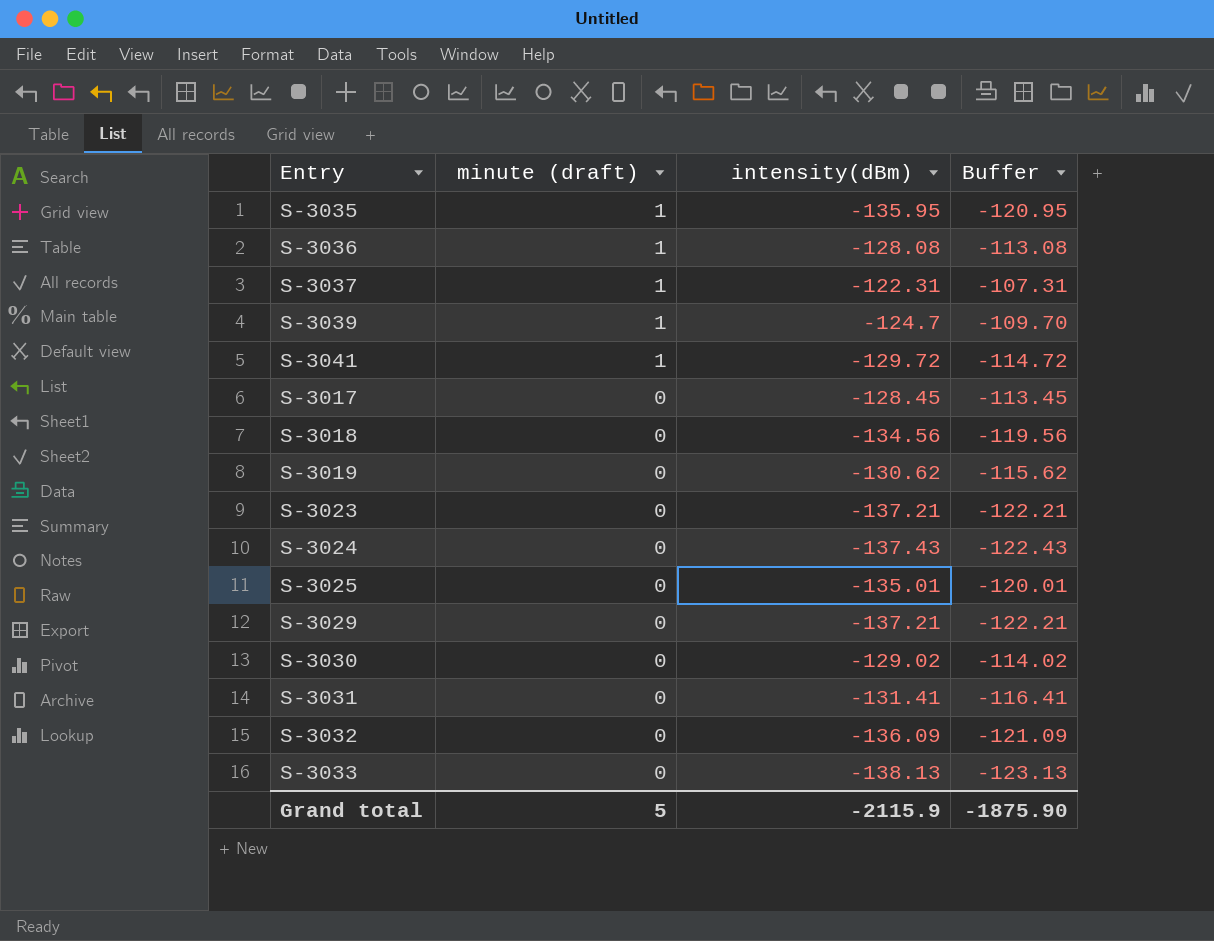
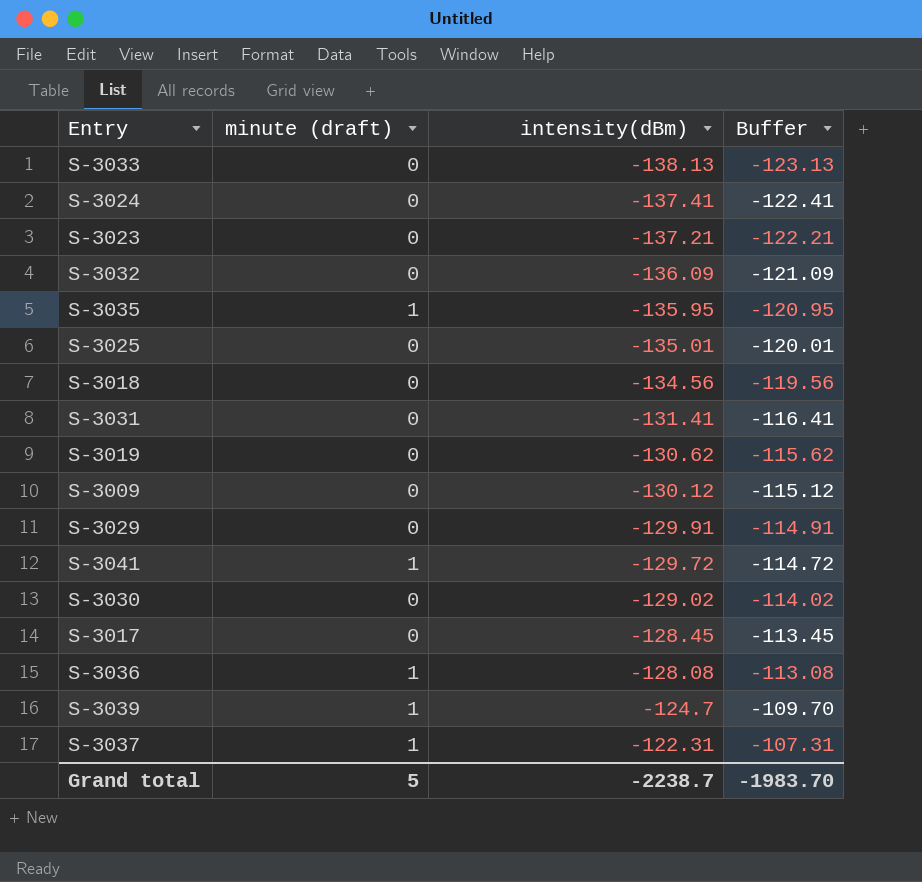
row order: minute (draft) descending -> intensity(dBm) ascending
S-3024 | intensity(dBm): -137.43 -> -137.41
S-3024 | Buffer: -122.43 -> -122.41
row S-3009: none -> 0 | -130.12 | -115.12
S-3029 | intensity(dBm): -137.21 -> -129.91
S-3029 | Buffer: -122.21 -> -114.91
Grand total | intensity(dBm): -2115.9 -> -2238.7
Grand total | Buffer: -1875.90 -> -1983.70

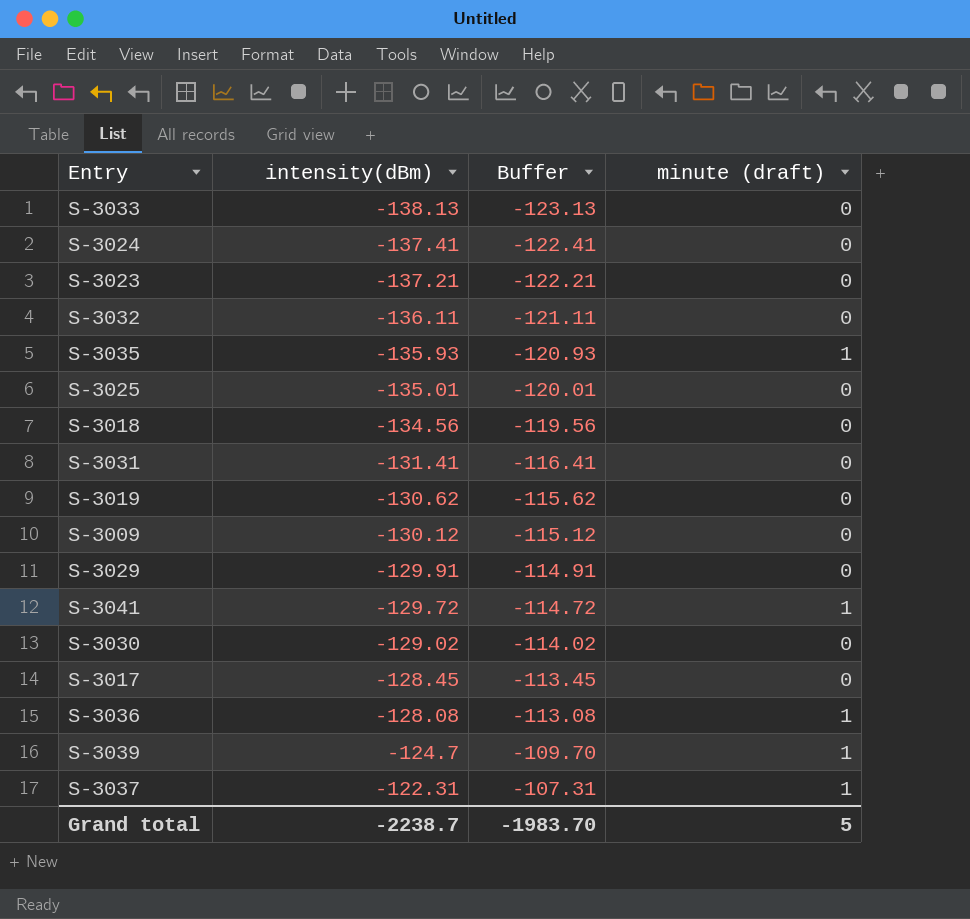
column minute (draft) | position: 2 -> 4
S-3032 | intensity(dBm): -136.09 -> -136.11
S-3032 | Buffer: -121.09 -> -121.11
S-3035 | intensity(dBm): -135.95 -> -135.93
S-3035 | Buffer: -120.95 -> -120.93

